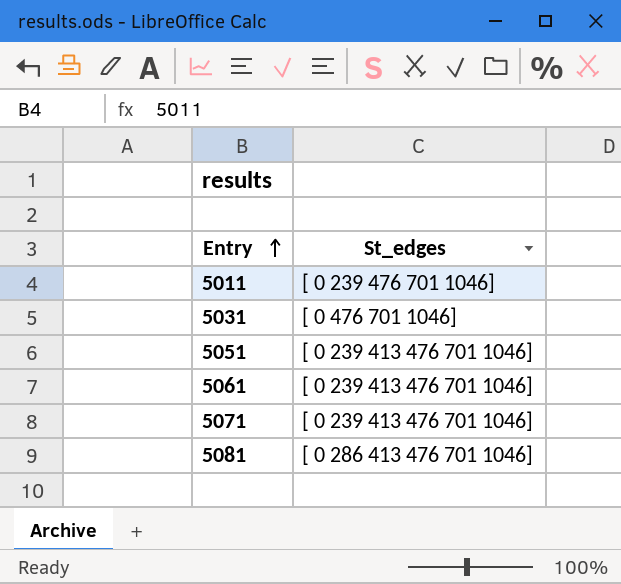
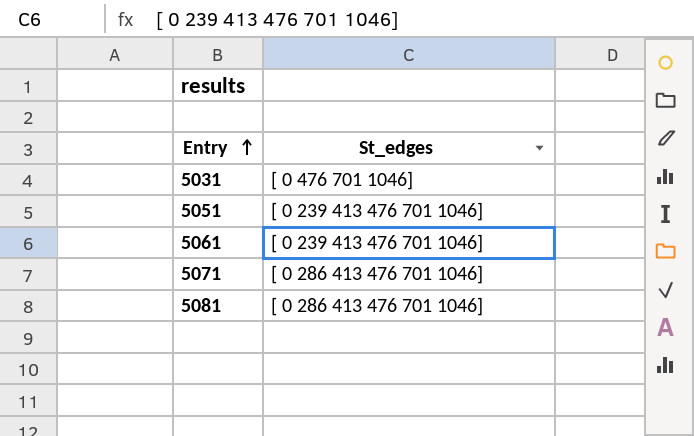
row 5011: [ 0 239 476 701 1046] -> none
5071 | St_edges: [ 0 239 413 476 701 1046] -> [ 0 286 413 476 701 1046]

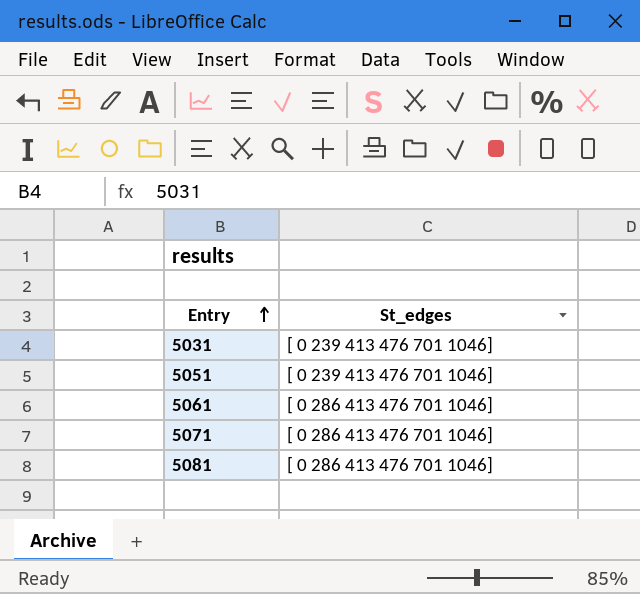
5031 | St_edges: [ 0 476 701 1046] -> [ 0 239 413 476 701 1046]
5061 | St_edges: [ 0 239 413 476 701 1046] -> [ 0 286 413 476 701 1046]

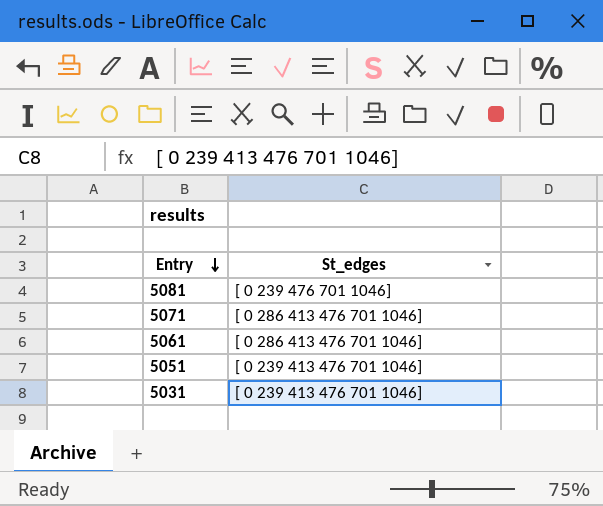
row order: Entry ascending -> Entry descending
5081 | St_edges: [ 0 286 413 476 701 1046] -> [ 0 239 476 701 1046]

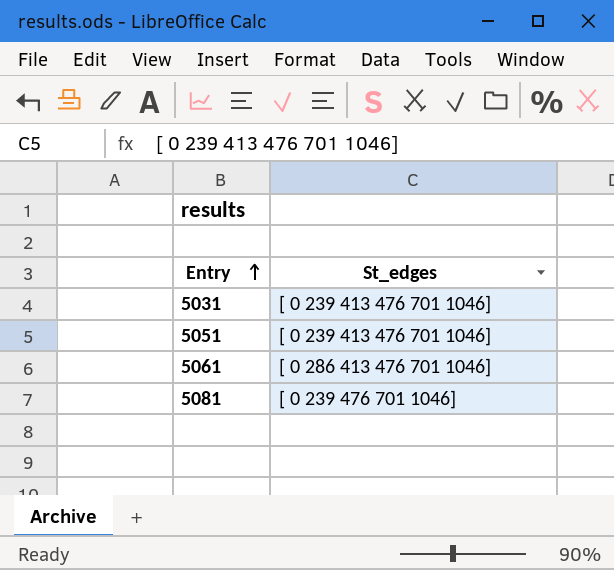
row order: Entry descending -> Entry ascending
row 5071: [ 0 286 413 476 701 1046] -> none

